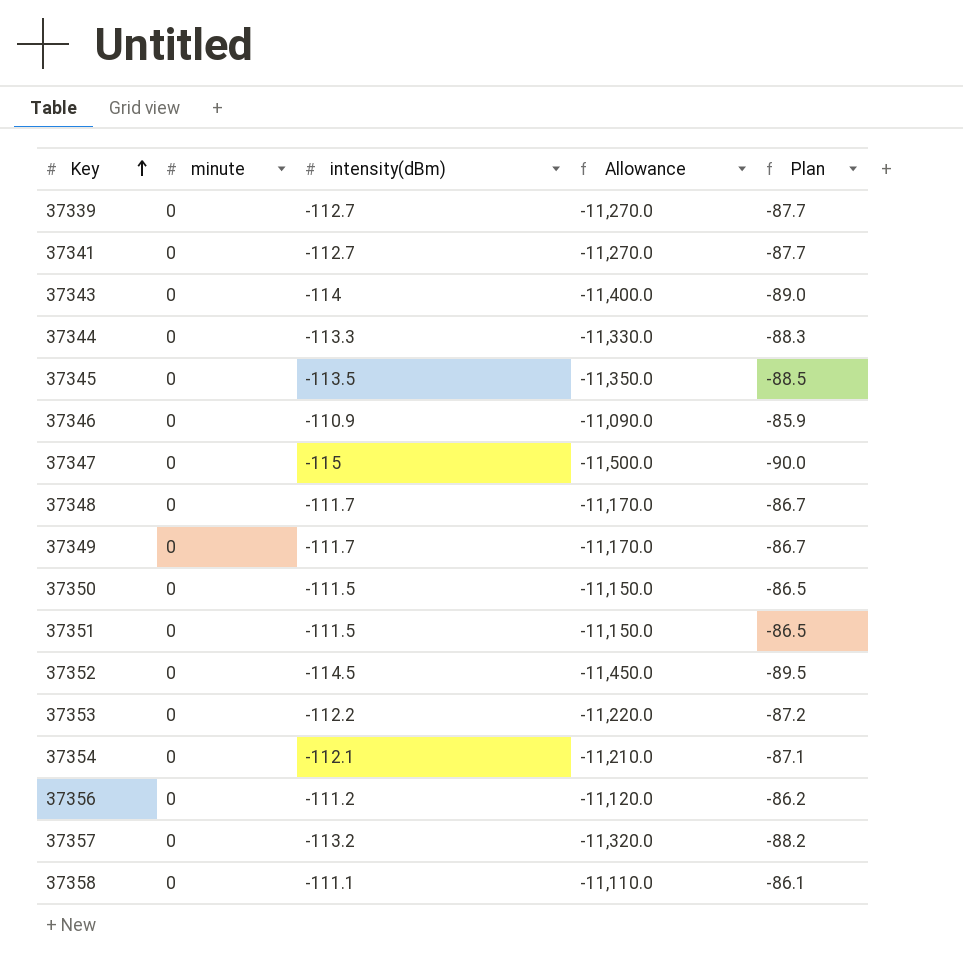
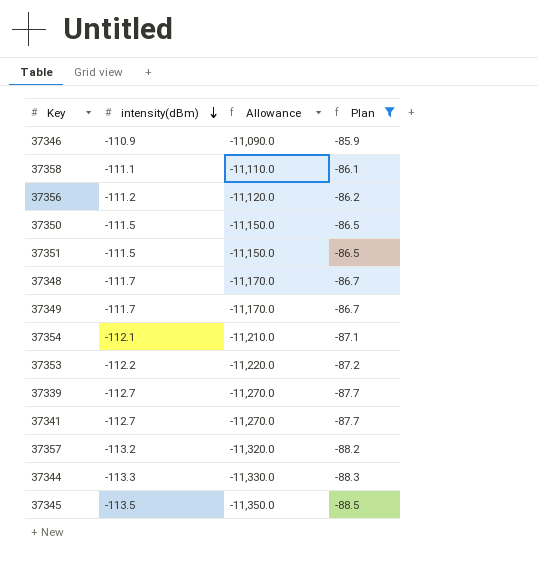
filter: none -> Plan >= -88.5
row order: Key ascending -> intensity(dBm) descending
column minute | position: 2 -> none

